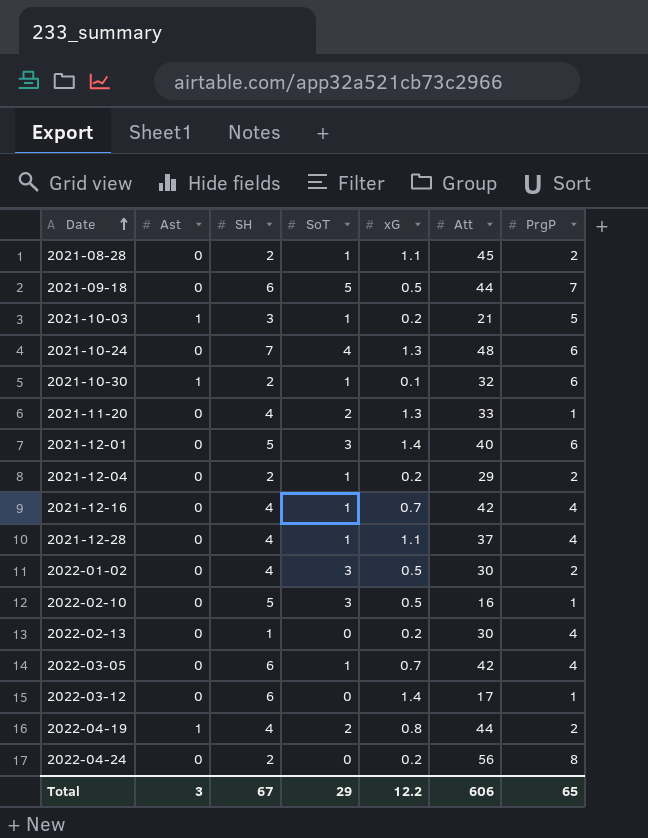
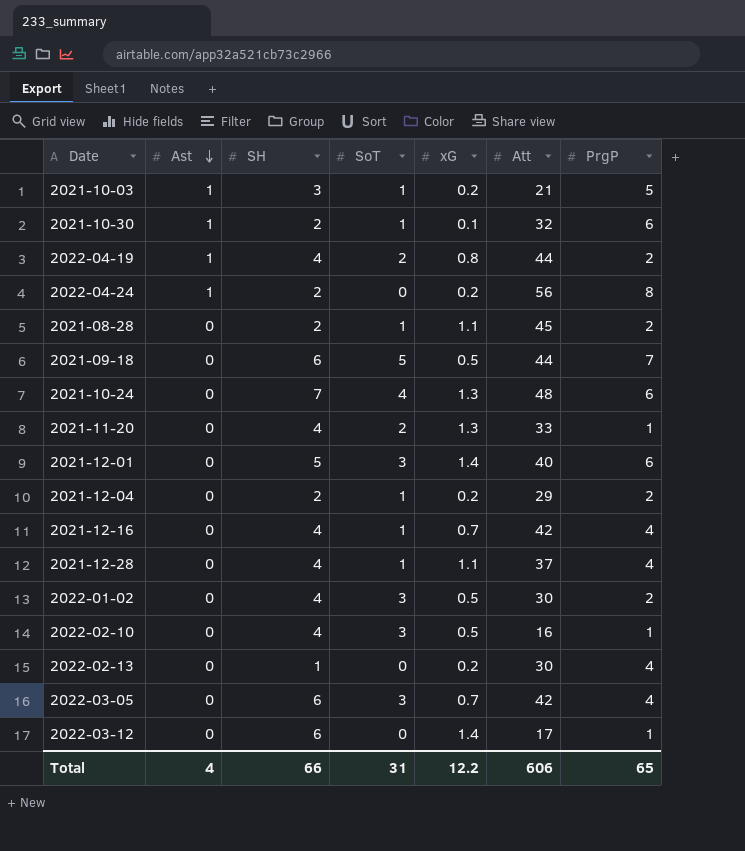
row order: Date ascending -> Ast descending
2022-04-24 | Ast: 0 -> 1
2022-02-10 | SH: 5 -> 4
2022-03-05 | SoT: 1 -> 3
Total | Ast: 3 -> 4
Total | SH: 67 -> 66
Total | SoT: 29 -> 31

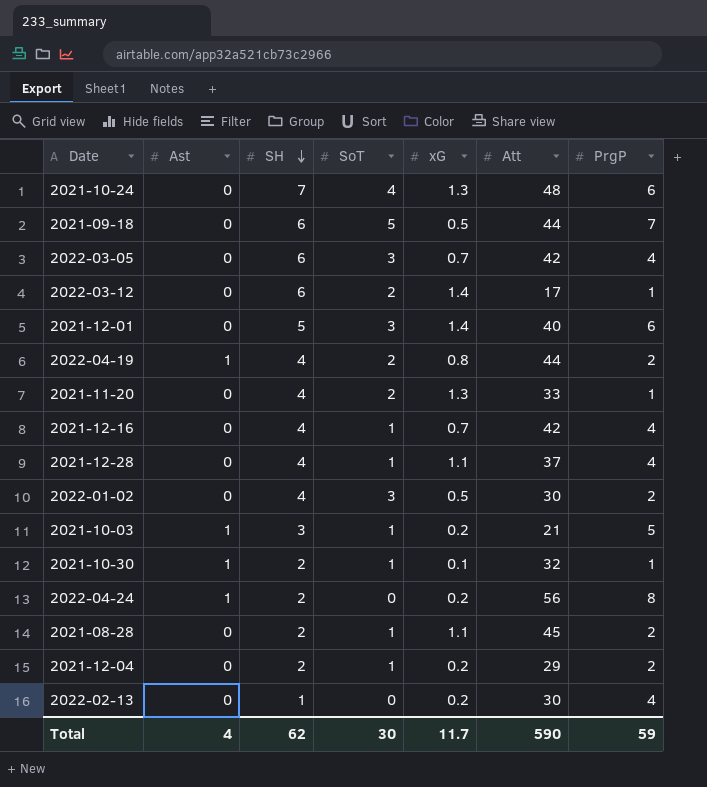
row order: Ast descending -> SH descending
row 2022-02-10: 0 | 4 | 3 | 0.5 | 16 | 1 -> none
2022-03-12 | SoT: 0 -> 2
2021-10-30 | PrgP: 6 -> 1
Total | SH: 66 -> 62
Total | SoT: 31 -> 30
Total | xG: 12.2 -> 11.7
Total | Att: 606 -> 590
Total | PrgP: 65 -> 59

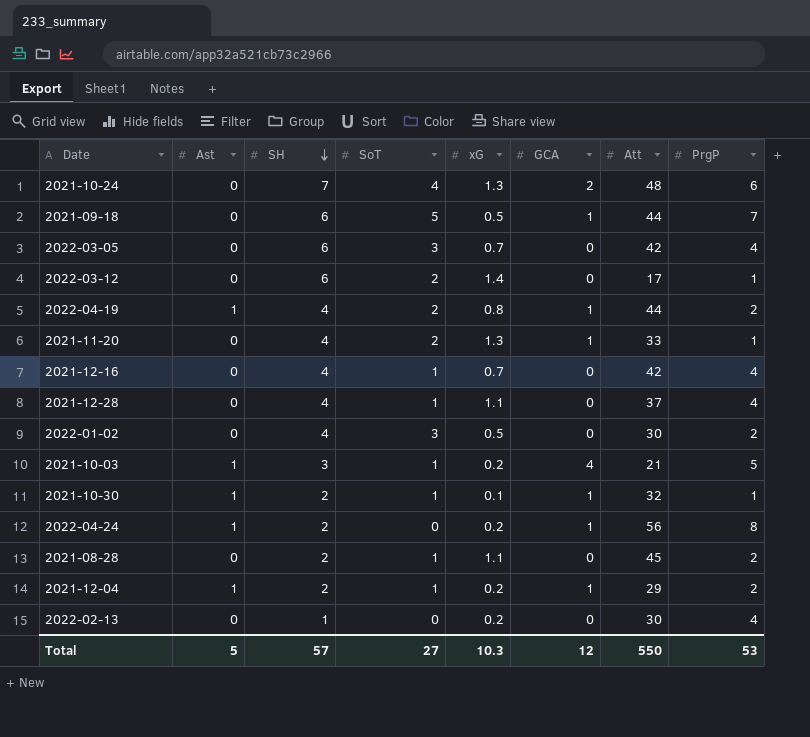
column GCA | position: none -> 6
row 2021-12-01: 0 | 5 | 3 | 1.4 | 40 | 6 -> none
2021-12-04 | Ast: 0 -> 1
Total | Ast: 4 -> 5
Total | SH: 62 -> 57
Total | SoT: 30 -> 27
Total | xG: 11.7 -> 10.3
Total | Att: 590 -> 550
Total | PrgP: 59 -> 53

